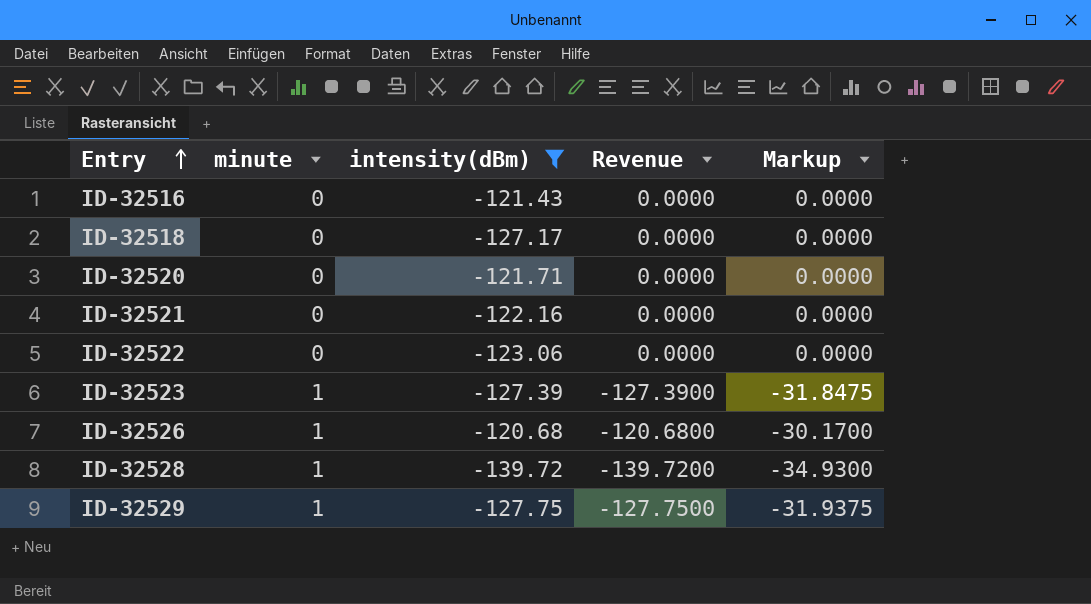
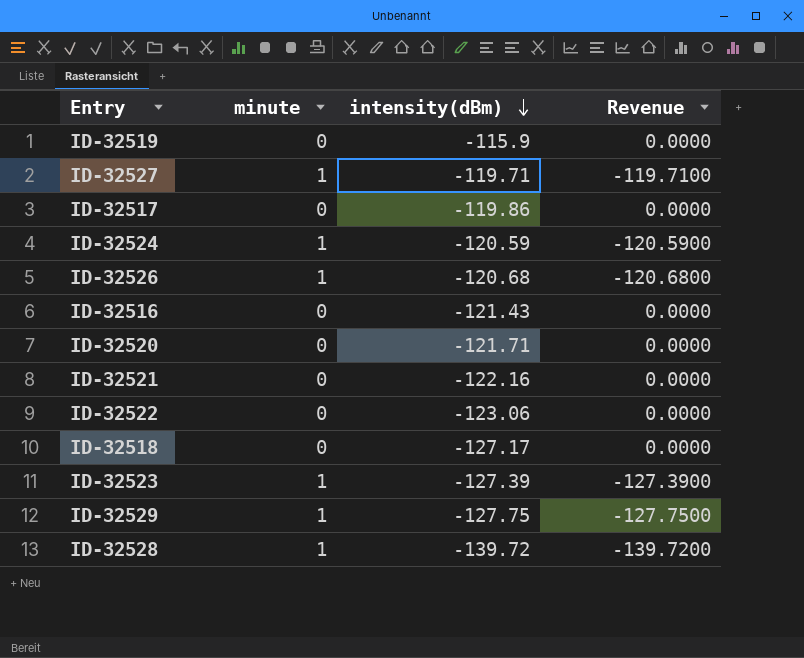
filter: intensity(dBm) <= -120.68 -> none
row order: Entry ascending -> intensity(dBm) descending
column Markup | formula: [Revenue] * 0.25 -> none

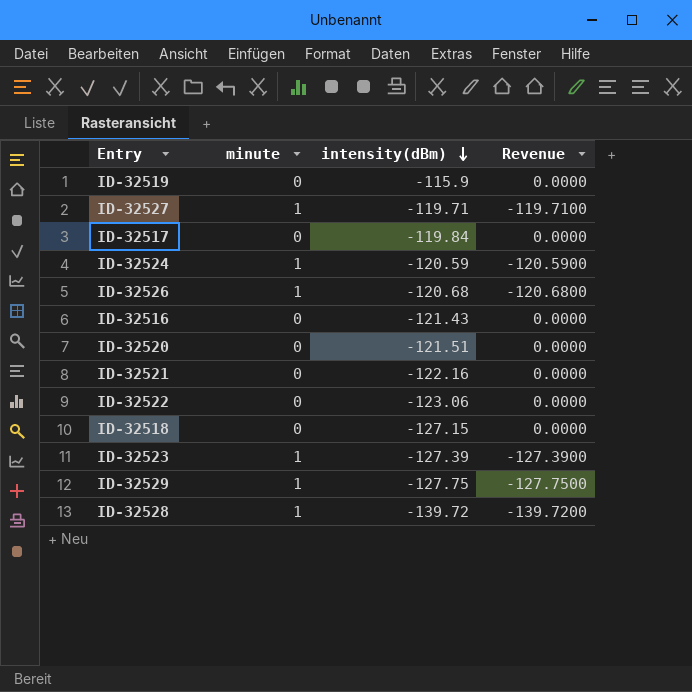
ID-32517 | intensity(dBm): -119.86 -> -119.84
ID-32520 | intensity(dBm): -121.71 -> -121.51
ID-32518 | intensity(dBm): -127.17 -> -127.15

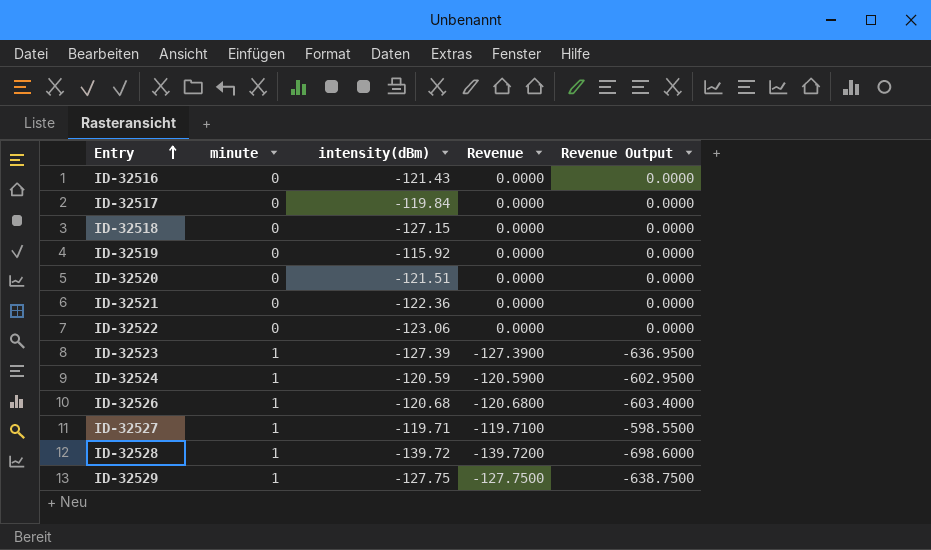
row order: intensity(dBm) descending -> Entry ascending
column Revenue Output | formula: none -> [Revenue] * 5
ID-32519 | intensity(dBm): -115.9 -> -115.92
ID-32521 | intensity(dBm): -122.16 -> -122.36

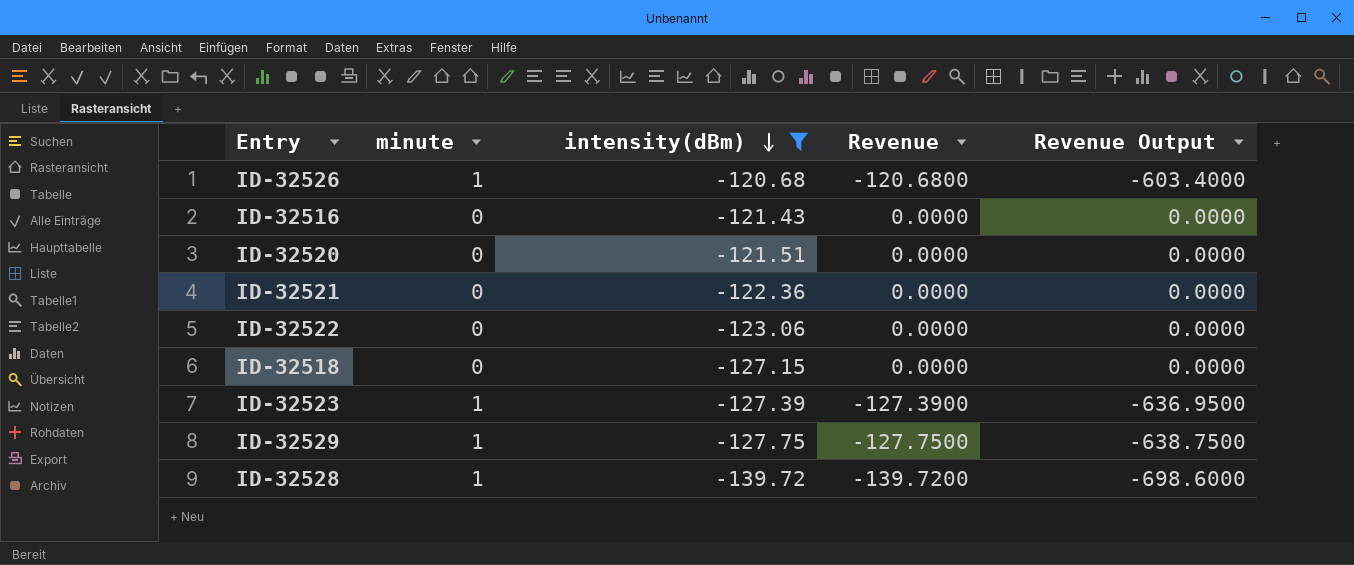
filter: none -> intensity(dBm) <= -120.68
row order: Entry ascending -> intensity(dBm) descending

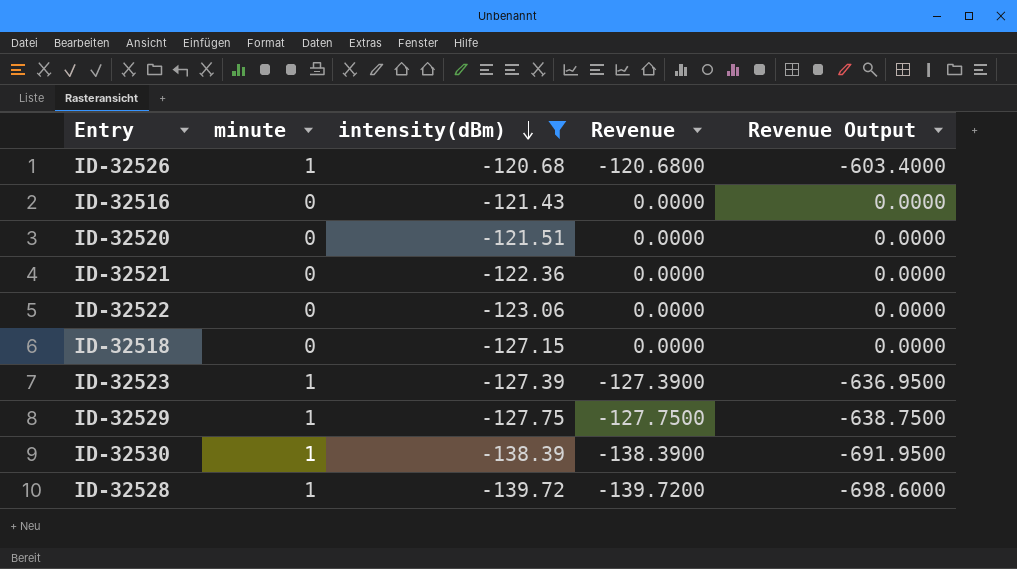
row ID-32530: none -> 1 | -138.39 | -138.3900 | -691.9500

